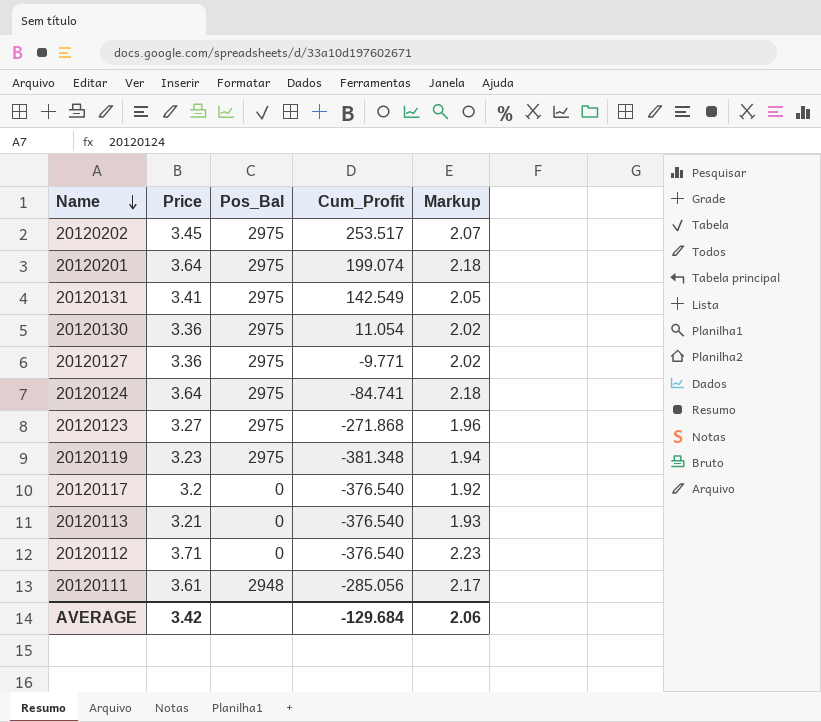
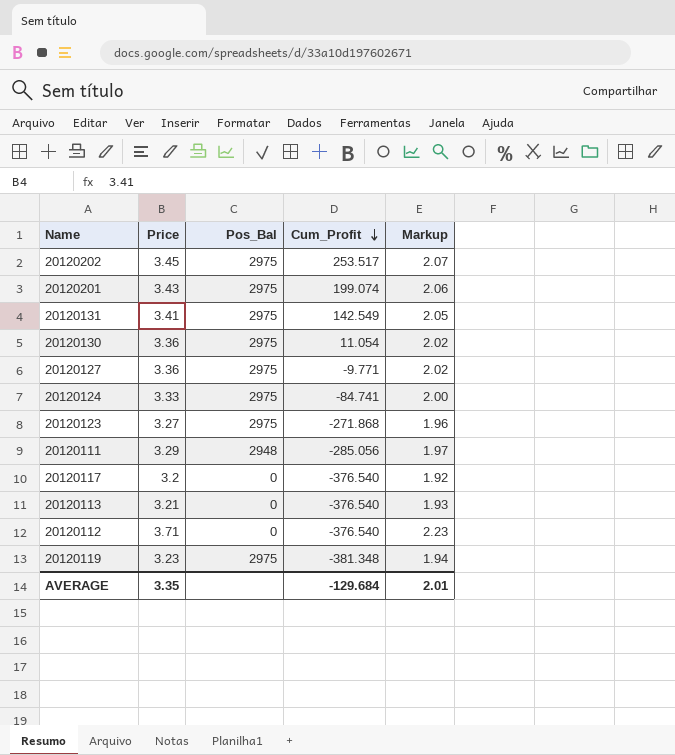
row order: Name descending -> Cum_Profit descending
20120201 | Price: 3.64 -> 3.43
20120201 | Markup: 2.18 -> 2.06
20120124 | Price: 3.64 -> 3.33
20120124 | Markup: 2.18 -> 2.00
20120111 | Price: 3.61 -> 3.29
20120111 | Markup: 2.17 -> 1.97
AVERAGE | Price: 3.42 -> 3.35
AVERAGE | Markup: 2.06 -> 2.01

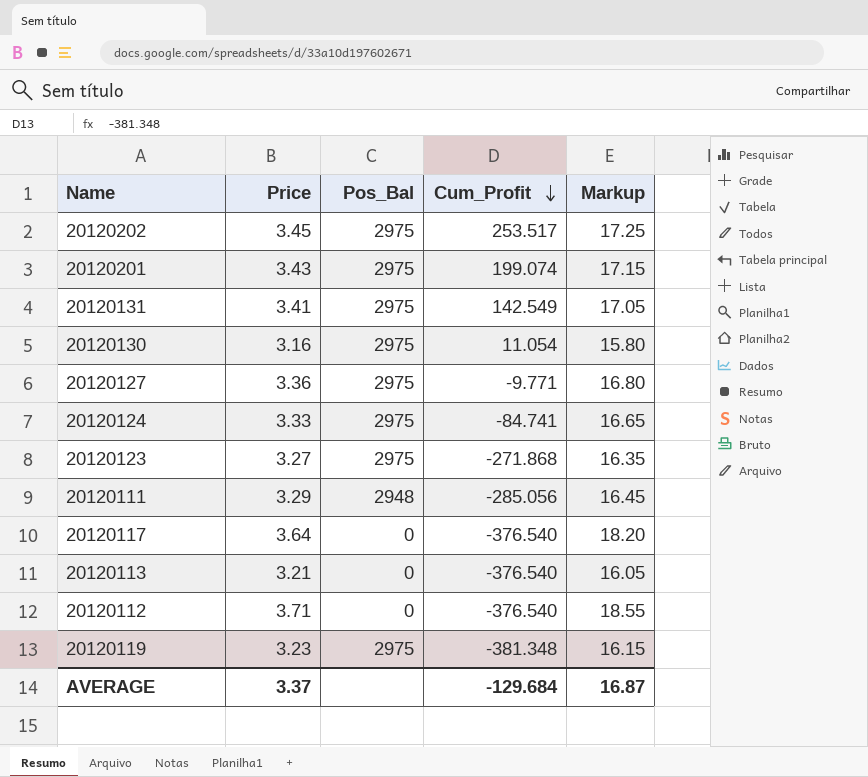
column Markup | formula: [Price] * 0.6 -> [Price] * 5
20120130 | Price: 3.36 -> 3.16
20120117 | Price: 3.2 -> 3.64
AVERAGE | Price: 3.35 -> 3.37
AVERAGE | Markup: 2.01 -> 16.87

